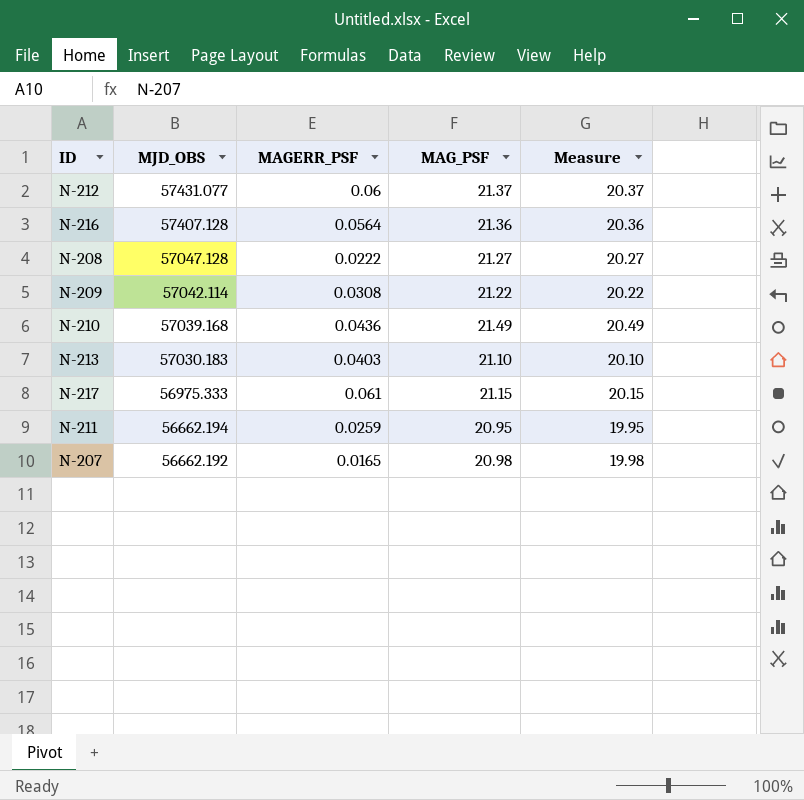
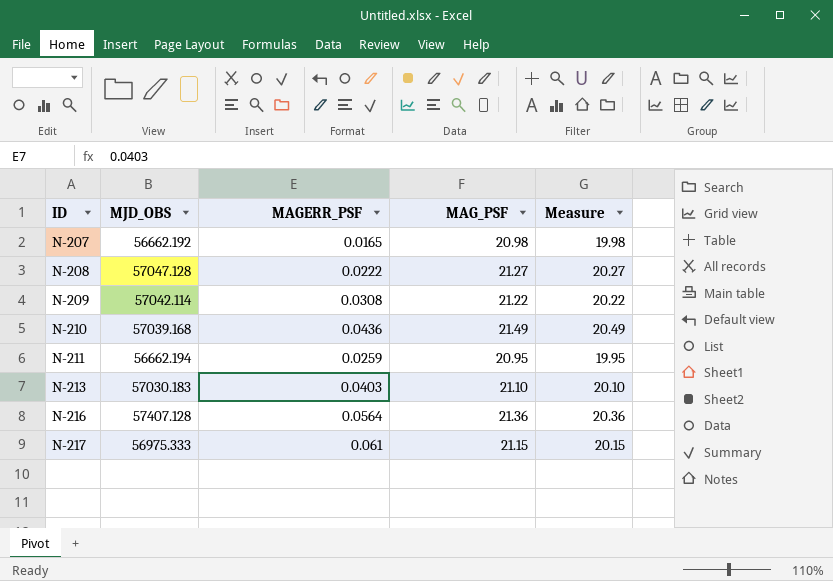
row order: MJD_OBS descending -> ID ascending
row N-212: 57431.077 | 0.06 | 21.37 | 20.37 -> none

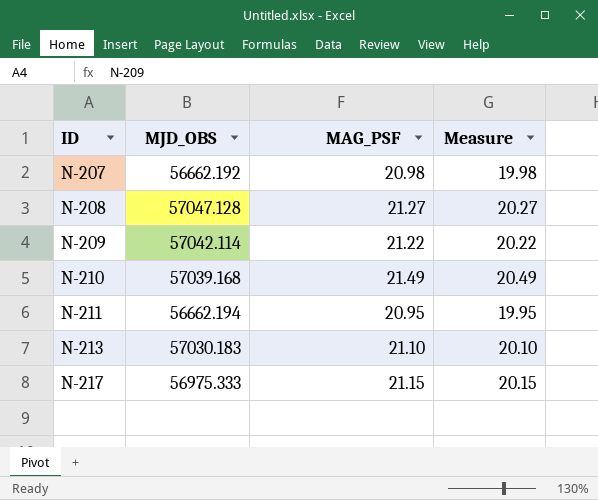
column MAGERR_PSF | position: 3 -> none
row N-216: 57407.128 | 0.0564 | 21.36 | 20.36 -> none

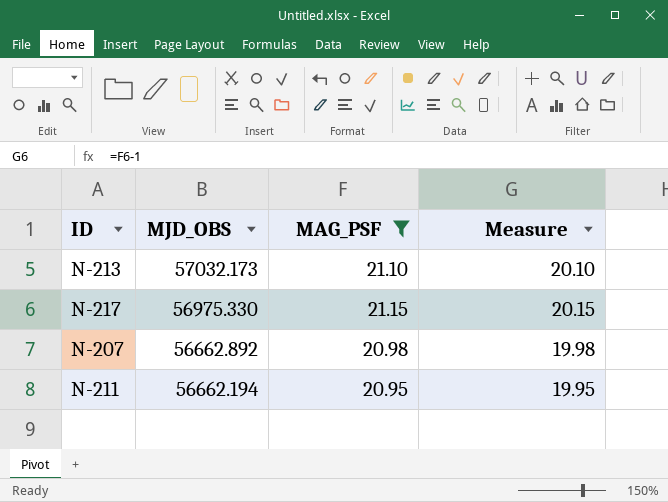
filter: none -> MAG_PSF <= 21.15
row order: ID ascending -> MJD_OBS descending
N-213 | MJD_OBS: 57030.183 -> 57032.173
N-217 | MJD_OBS: 56975.333 -> 56975.330
N-207 | MJD_OBS: 56662.192 -> 56662.892

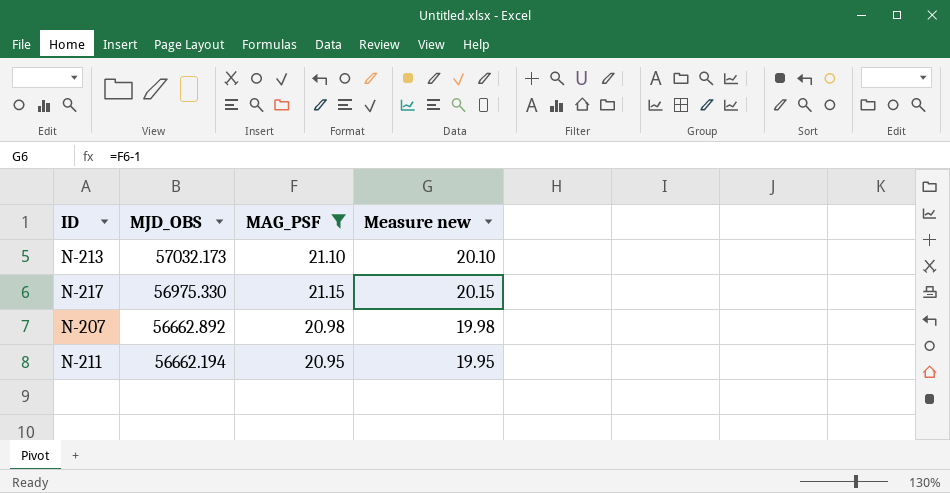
column name: Measure -> Measure new

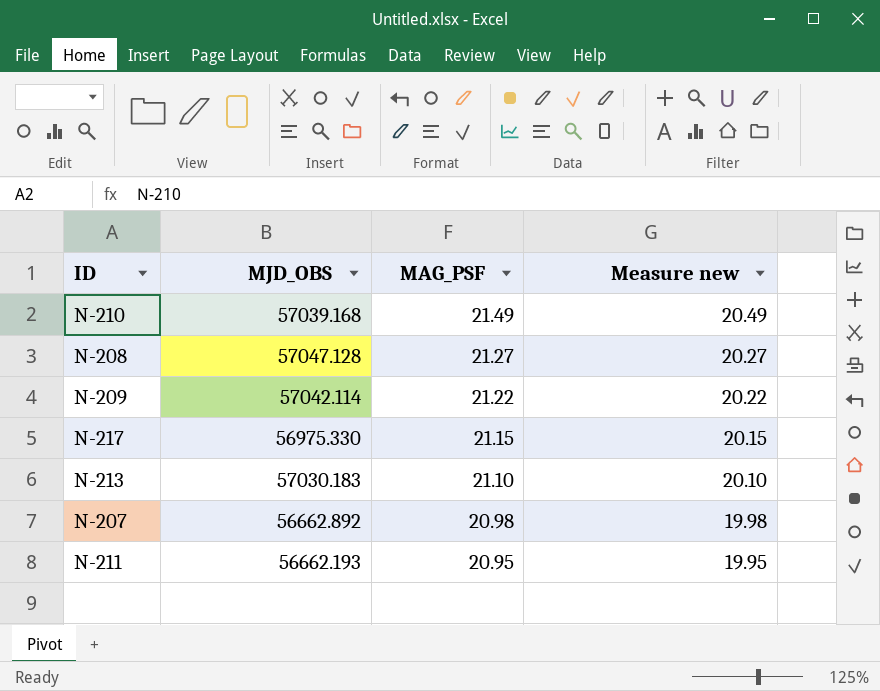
filter: MAG_PSF <= 21.15 -> none
row order: MJD_OBS descending -> MAG_PSF descending
N-213 | MJD_OBS: 57032.173 -> 57030.183
N-211 | MJD_OBS: 56662.194 -> 56662.193

